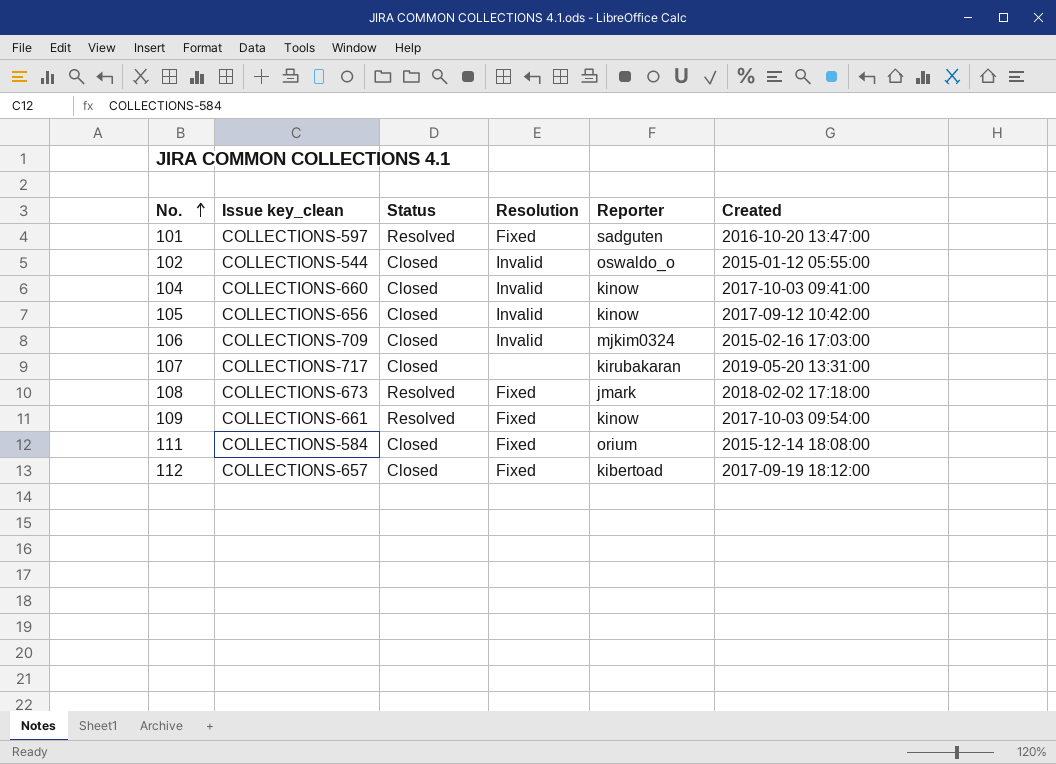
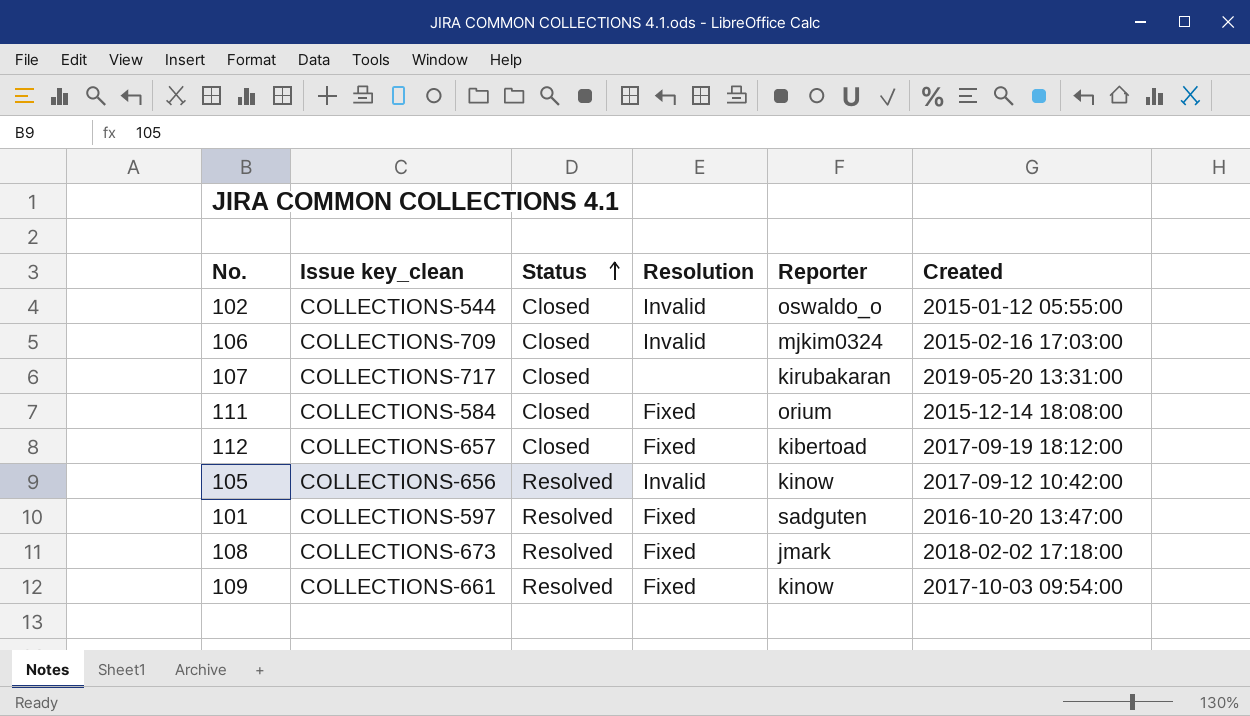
row order: No. ascending -> Status ascending
row 104: COLLECTIONS-660 | Closed | Invalid | kinow | 2017-10-03 09:41:00 -> none
105 | Status: Closed -> Resolved

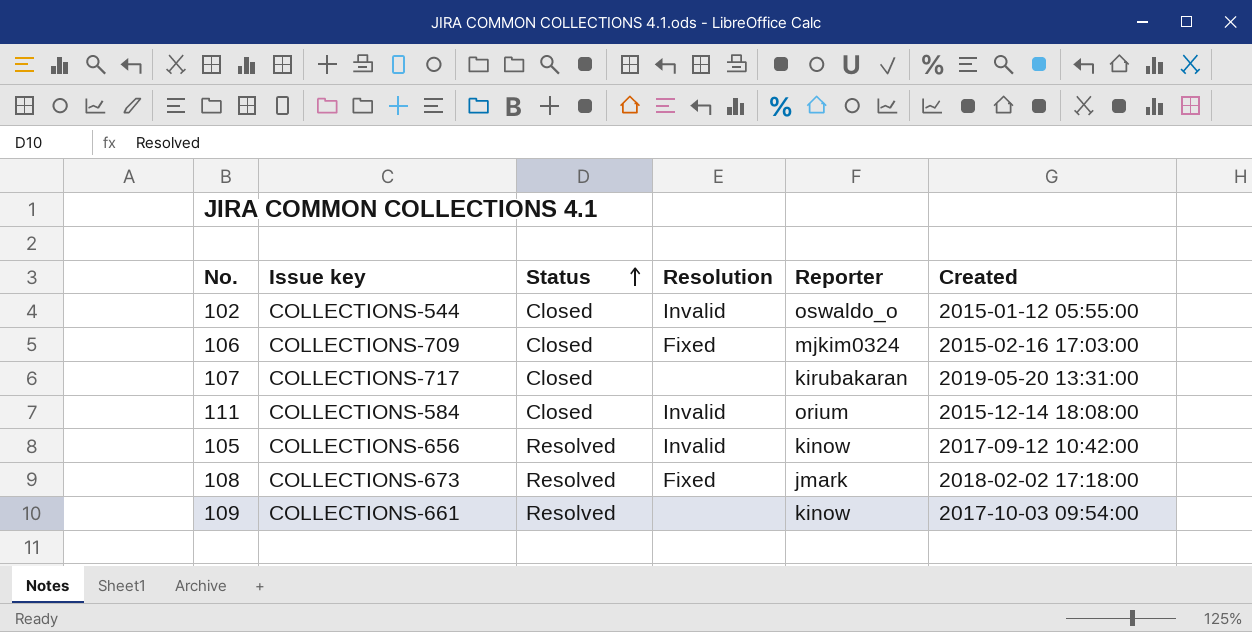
column name: Issue key_clean -> Issue key
row 112: COLLECTIONS-657 | Closed | Fixed | kibertoad | 2017-09-19 18:12:00 -> none
row 101: COLLECTIONS-597 | Resolved | Fixed | sadguten | 2016-10-20 13:47:00 -> none
106 | Resolution: Invalid -> Fixed
111 | Resolution: Fixed -> Invalid
109 | Resolution: Fixed -> none

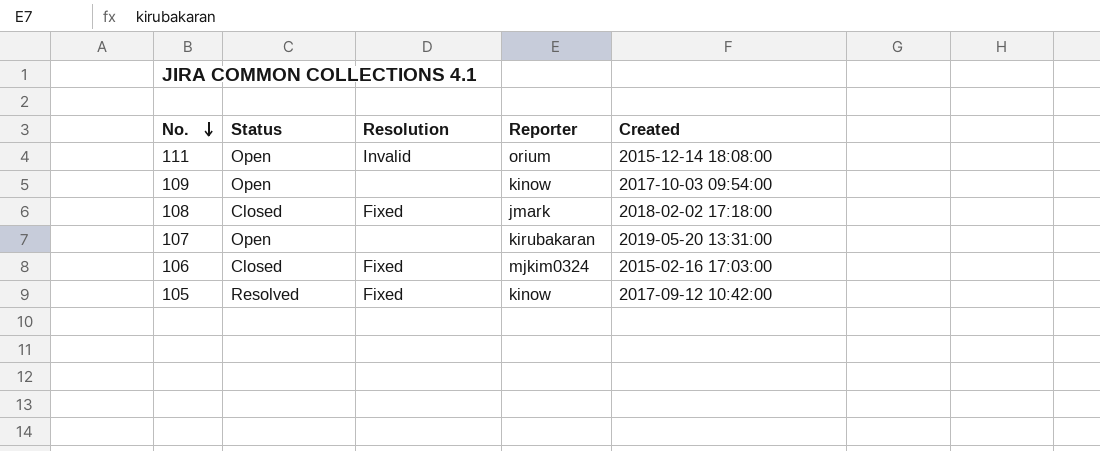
row order: Status ascending -> No. descending
column Issue key | position: 2 -> none
row 102: COLLECTIONS-544 | Closed | Invalid | oswaldo_o | 2015-01-12 05:55:00 -> none
111 | Status: Closed -> Open
109 | Status: Resolved -> Open
108 | Status: Resolved -> Closed
107 | Status: Closed -> Open
105 | Resolution: Invalid -> Fixed

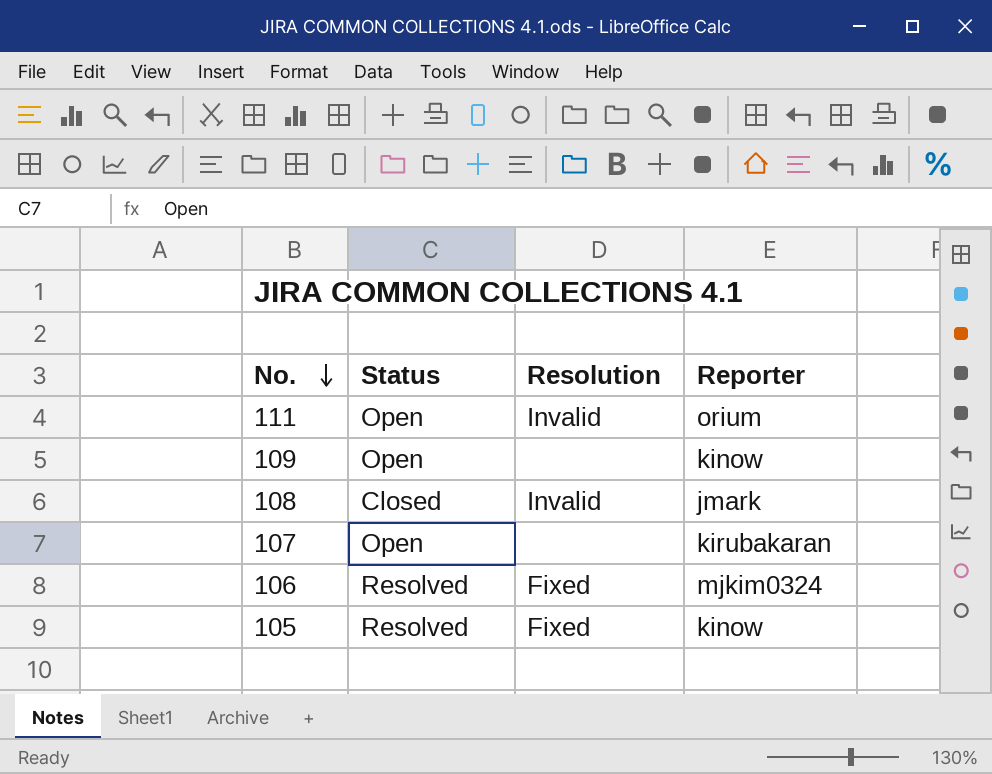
column Created | position: 5 -> none
108 | Resolution: Fixed -> Invalid
106 | Status: Closed -> Resolved

